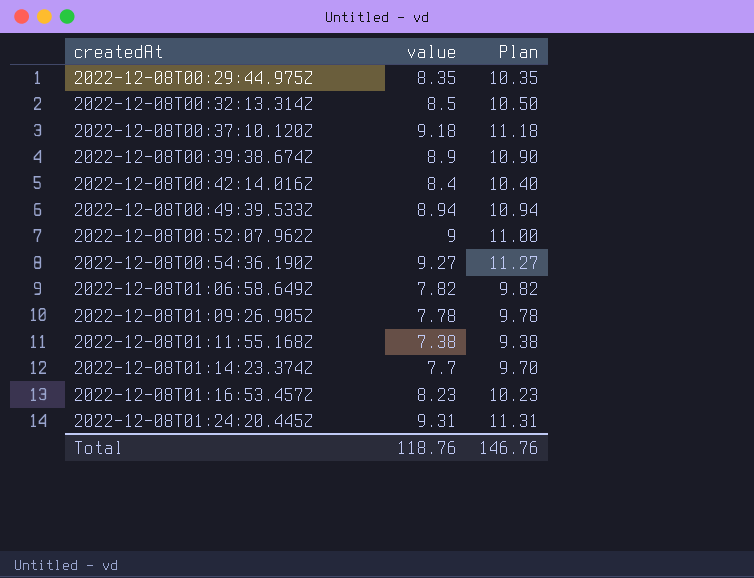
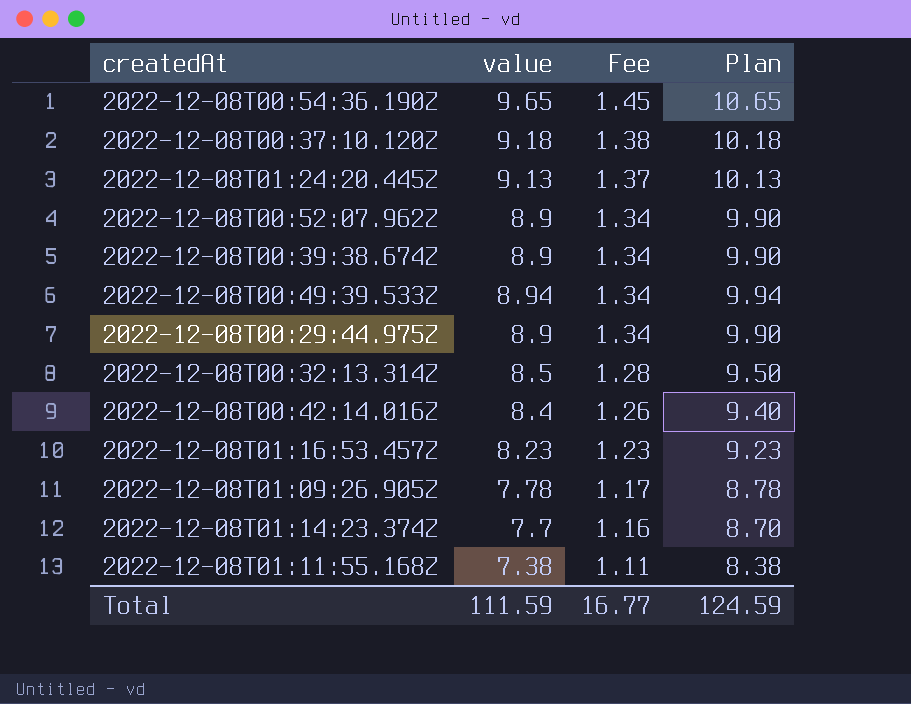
row order: createdAt ascending -> Fee descending
column Fee | formula: none -> [value] * 0.15
column Plan | formula: [value] + 2 -> [value] + 1
row 2022-12-08T01:06:58.649Z: 7.82 | 9.82 -> none
2022-12-08T00:54:36.190Z | value: 9.27 -> 9.65
2022-12-08T01:24:20.445Z | value: 9.31 -> 9.13
2022-12-08T00:52:07.962Z | value: 9 -> 8.9
2022-12-08T00:29:44.975Z | value: 8.35 -> 8.9
Total | value: 118.76 -> 111.59
Total | Plan: 146.76 -> 124.59

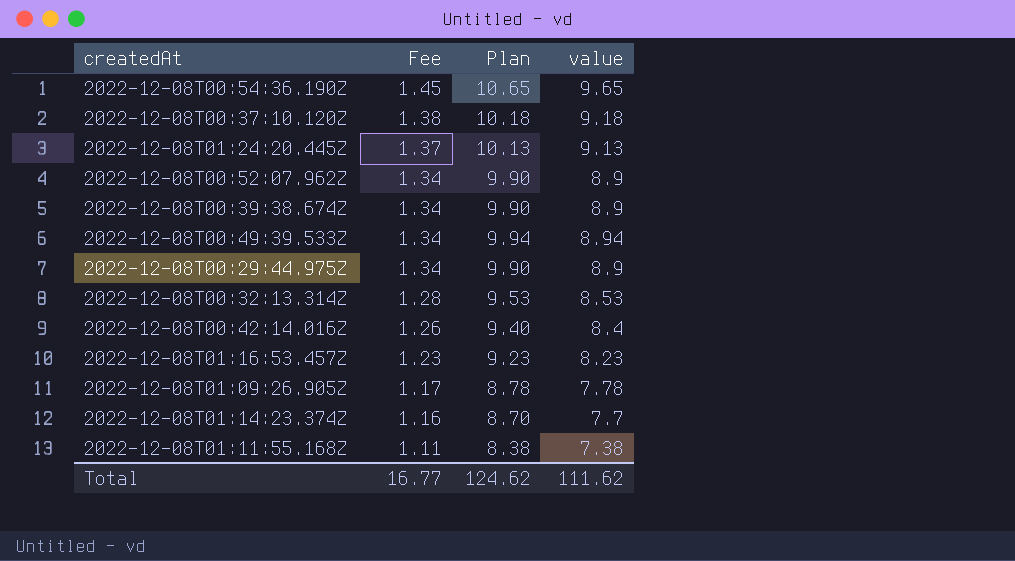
column value | position: 2 -> 4
2022-12-08T00:32:13.314Z | Plan: 9.50 -> 9.53
2022-12-08T00:32:13.314Z | value: 8.5 -> 8.53
Total | Plan: 124.59 -> 124.62
Total | value: 111.59 -> 111.62

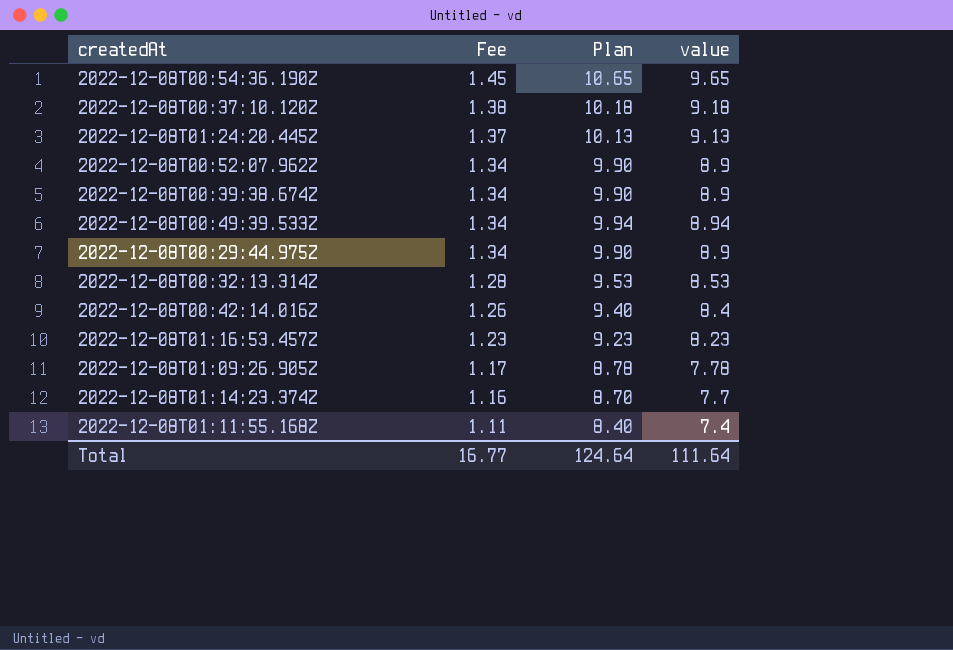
2022-12-08T01:11:55.168Z | Plan: 8.38 -> 8.40
2022-12-08T01:11:55.168Z | value: 7.38 -> 7.4
Total | Plan: 124.62 -> 124.64
Total | value: 111.62 -> 111.64

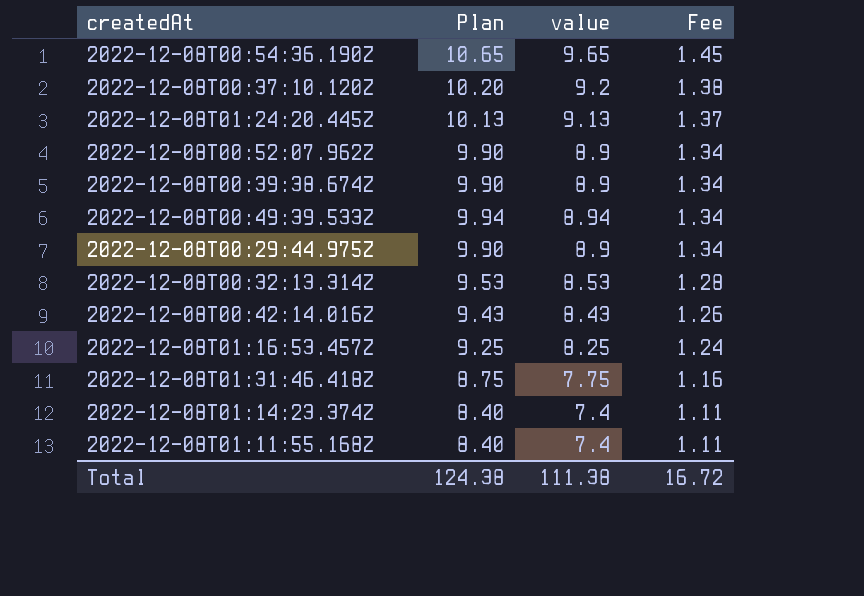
column Fee | position: 2 -> 4
row 2022-12-08T01:09:26.905Z: 1.17 | 8.78 | 7.78 -> none
2022-12-08T00:37:10.120Z | Plan: 10.18 -> 10.20
2022-12-08T00:37:10.120Z | value: 9.18 -> 9.2
2022-12-08T00:42:14.016Z | Plan: 9.40 -> 9.43
2022-12-08T00:42:14.016Z | value: 8.4 -> 8.43
2022-12-08T01:16:53.457Z | Plan: 9.23 -> 9.25
2022-12-08T01:16:53.457Z | value: 8.23 -> 8.25
2022-12-08T01:16:53.457Z | Fee: 1.23 -> 1.24
row 2022-12-08T01:31:46.418Z: none -> 8.75 | 7.75 | 1.16
2022-12-08T01:14:23.374Z | Plan: 8.70 -> 8.40
2022-12-08T01:14:23.374Z | value: 7.7 -> 7.4
2022-12-08T01:14:23.374Z | Fee: 1.16 -> 1.11
Total | Plan: 124.64 -> 124.38
Total | value: 111.64 -> 111.38
Total | Fee: 16.77 -> 16.72

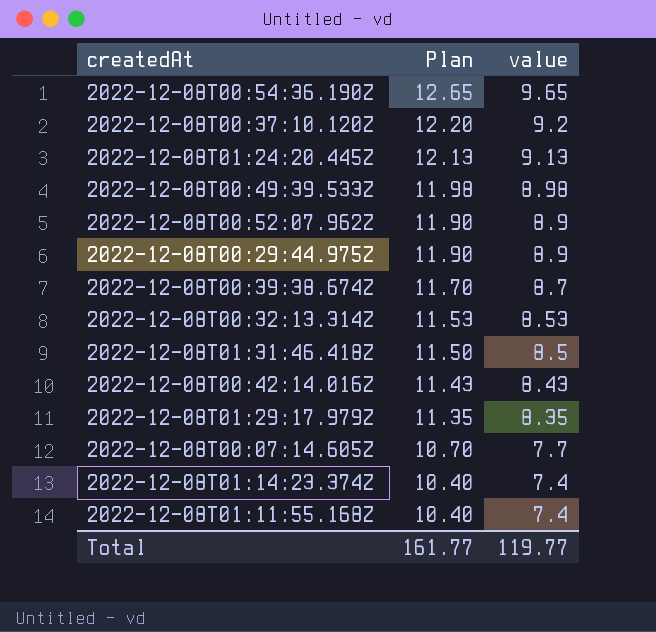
row order: Fee descending -> Plan descending
column Fee | formula: [value] * 0.15 -> none
column Plan | formula: [value] + 1 -> [value] + 3
row 2022-12-08T01:16:53.457Z: 9.25 | 8.25 | 1.24 -> none
2022-12-08T00:49:39.533Z | value: 8.94 -> 8.98
2022-12-08T00:39:38.674Z | value: 8.9 -> 8.7
2022-12-08T01:31:46.418Z | value: 7.75 -> 8.5
row 2022-12-08T01:29:17.979Z: none -> 11.35 | 8.35
row 2022-12-08T00:07:14.605Z: none -> 10.70 | 7.7
Total | Plan: 124.38 -> 161.77
Total | value: 111.38 -> 119.77

